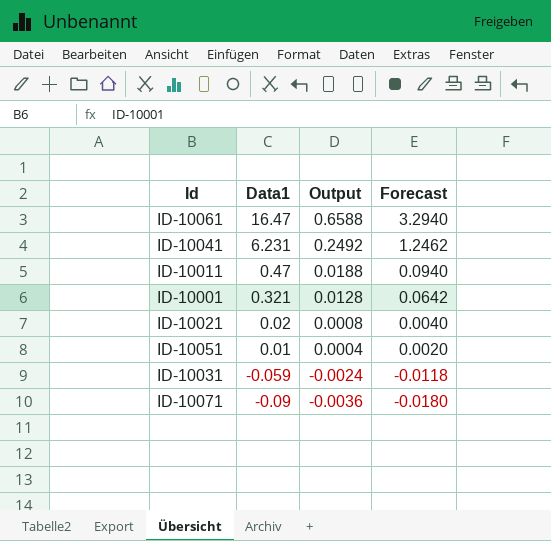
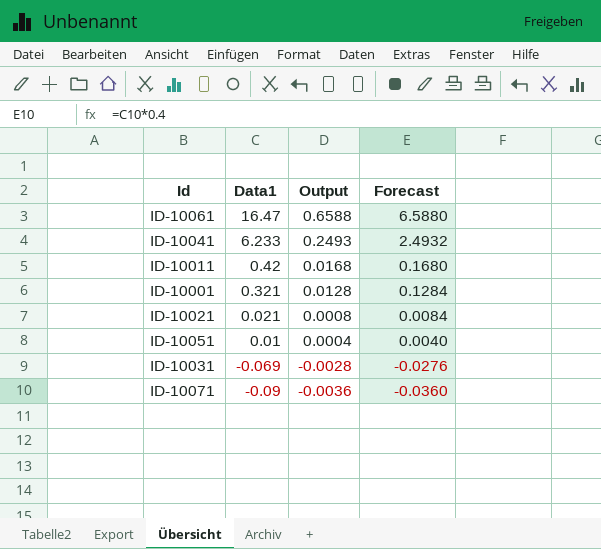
column Forecast | formula: [Data1] * 0.2 -> [Data1] * 0.4
ID-10041 | Data1: 6.231 -> 6.233
ID-10041 | Output: 0.2492 -> 0.2493
ID-10011 | Data1: 0.47 -> 0.42
ID-10011 | Output: 0.0188 -> 0.0168
ID-10021 | Data1: 0.02 -> 0.021
ID-10031 | Data1: -0.059 -> -0.069
ID-10031 | Output: -0.0024 -> -0.0028

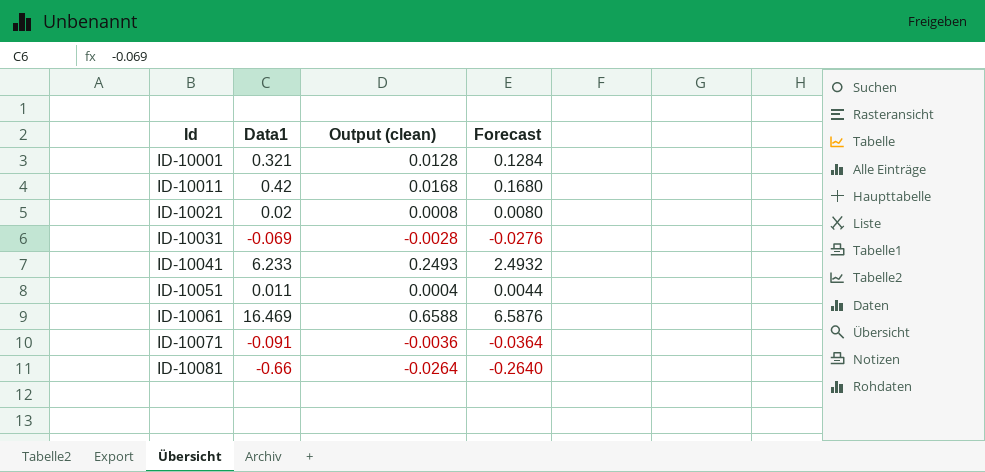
row order: Data1 descending -> Id ascending
column name: Output -> Output (clean)
ID-10021 | Data1: 0.021 -> 0.02
ID-10021 | Forecast: 0.0084 -> 0.0080
ID-10051 | Data1: 0.01 -> 0.011
ID-10051 | Forecast: 0.0040 -> 0.0044
ID-10061 | Data1: 16.47 -> 16.469
ID-10061 | Forecast: 6.5880 -> 6.5876
ID-10071 | Data1: -0.09 -> -0.091
ID-10071 | Forecast: -0.0360 -> -0.0364
row ID-10081: none -> -0.66 | -0.0264 | -0.2640

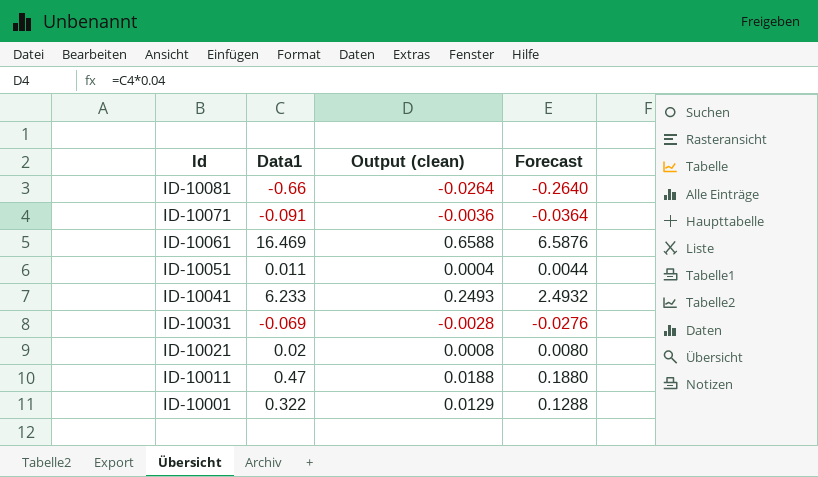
row order: Id ascending -> Id descending
ID-10011 | Data1: 0.42 -> 0.47
ID-10011 | Output (clean): 0.0168 -> 0.0188
ID-10011 | Forecast: 0.1680 -> 0.1880
ID-10001 | Data1: 0.321 -> 0.322
ID-10001 | Output (clean): 0.0128 -> 0.0129
ID-10001 | Forecast: 0.1284 -> 0.1288

